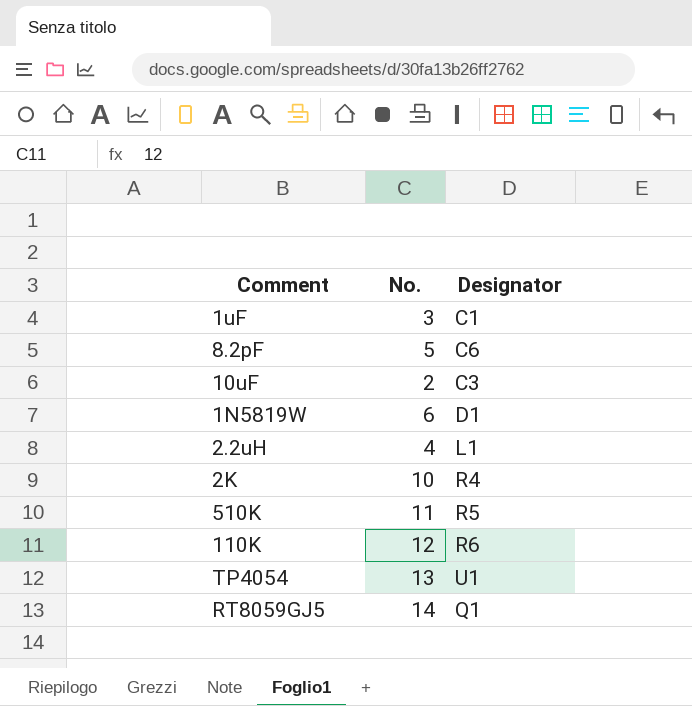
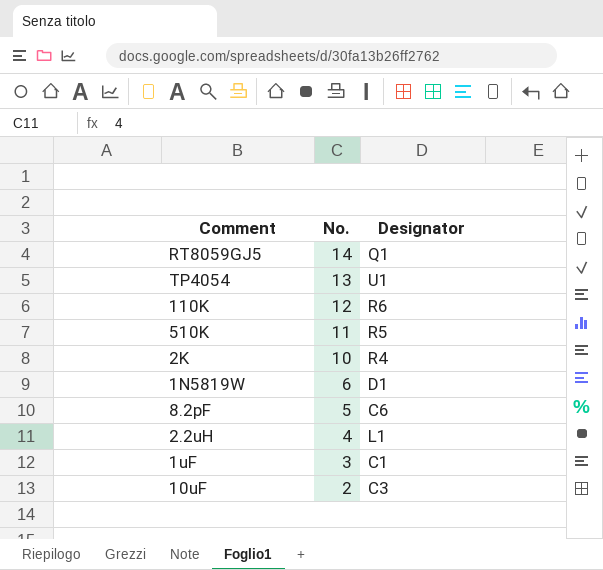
row order: none -> No. descending

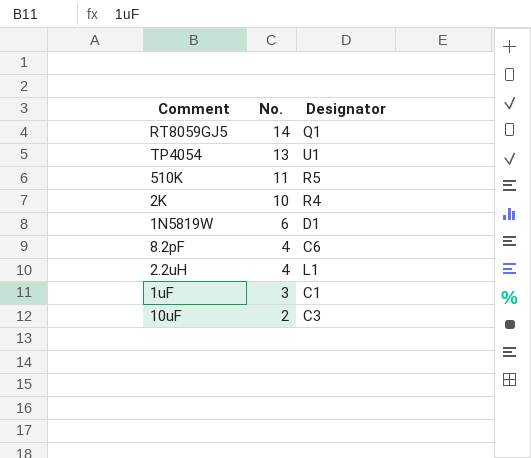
row 110K: 12 | R6 -> none
8.2pF | No.: 5 -> 4

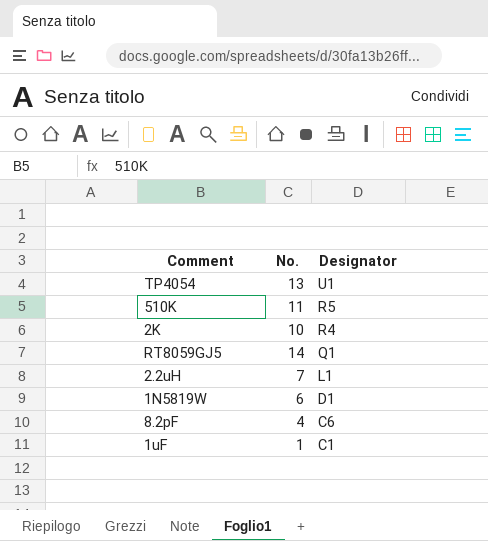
row order: No. descending -> Designator descending
row 10uF: 2 | C3 -> none
2.2uH | No.: 4 -> 7
1uF | No.: 3 -> 1

